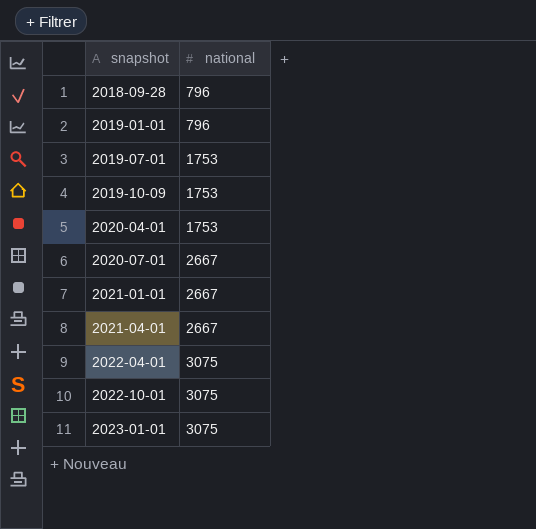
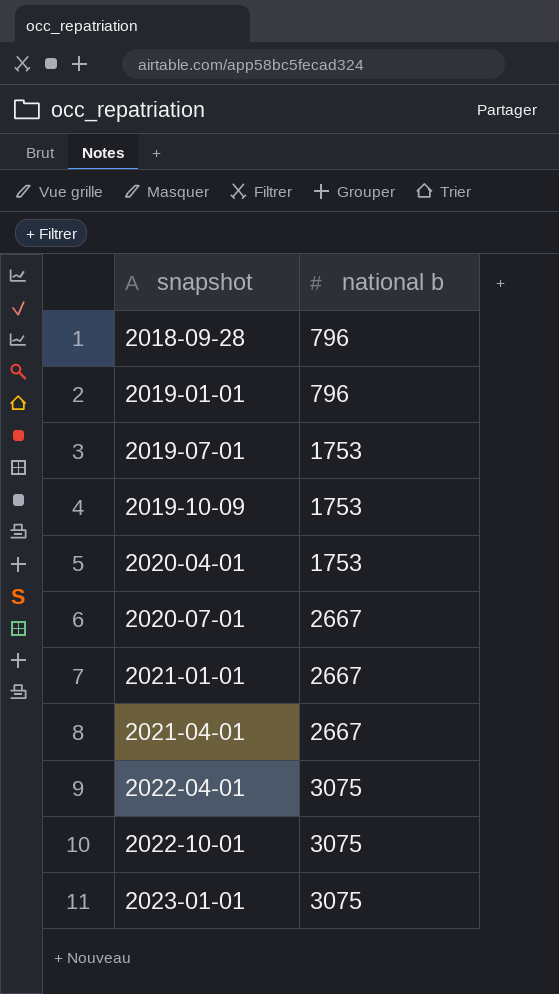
column name: national -> national b

